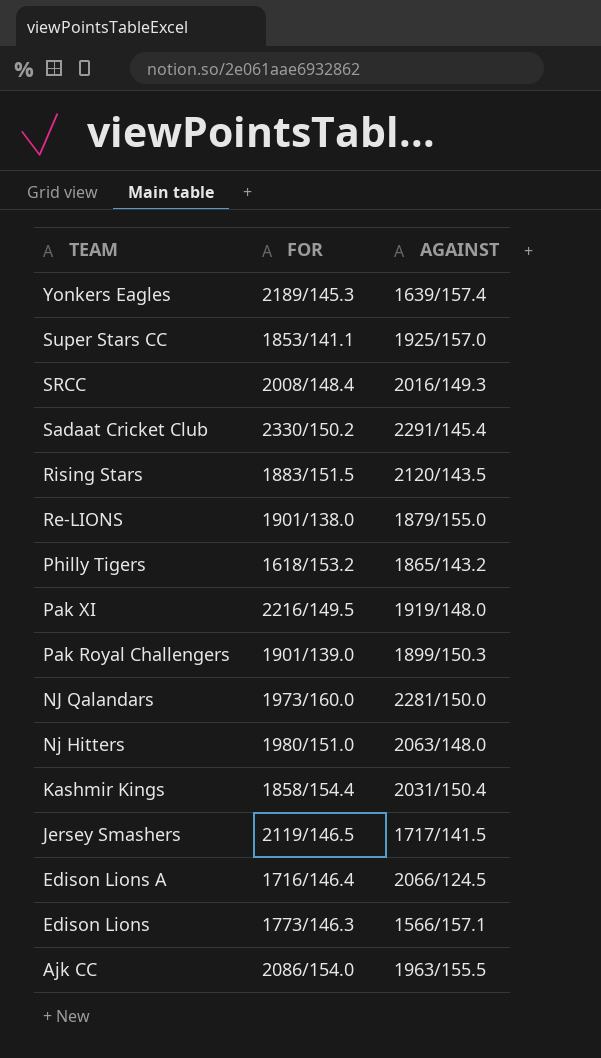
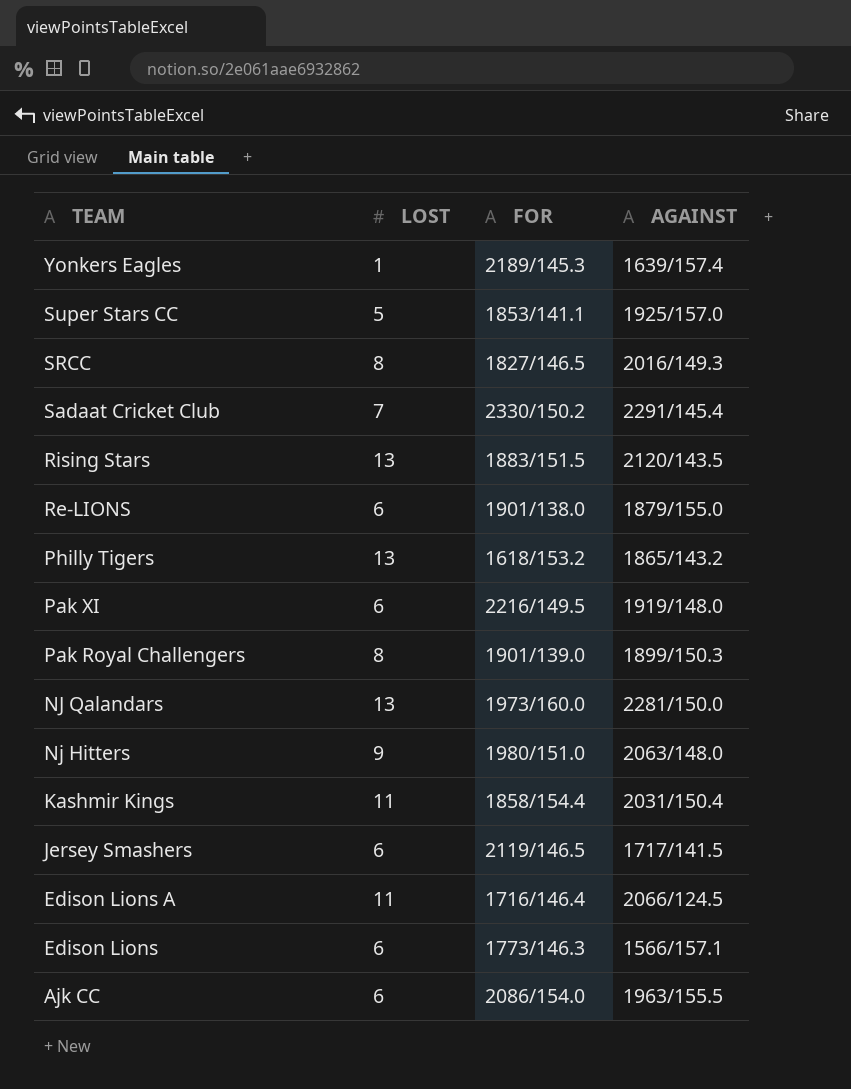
column LOST | position: none -> 2
SRCC | FOR: 2008/148.4 -> 1827/146.5

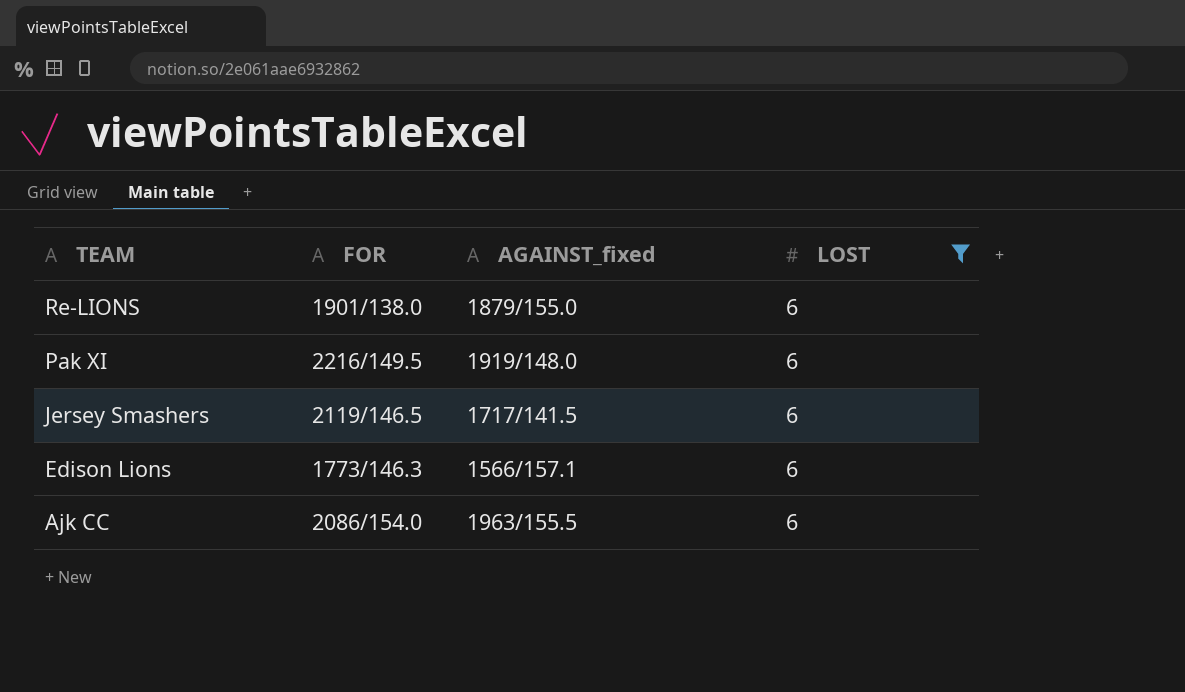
filter: none -> LOST = 6
column name: AGAINST -> AGAINST_fixed
column LOST | position: 2 -> 4

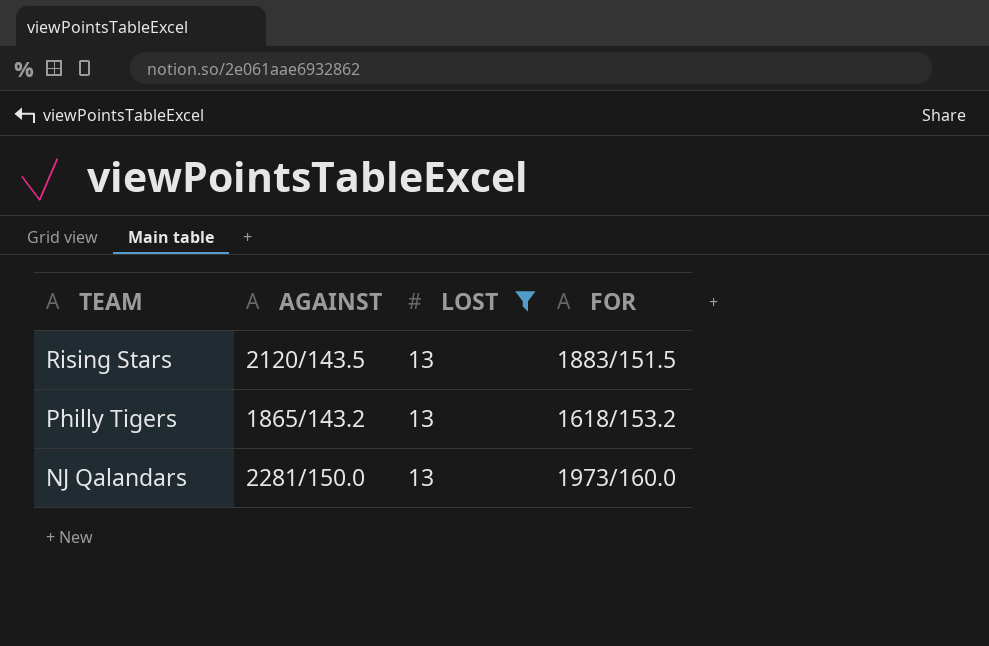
filter: LOST = 6 -> LOST = 13
column name: AGAINST_fixed -> AGAINST
column FOR | position: 2 -> 4

